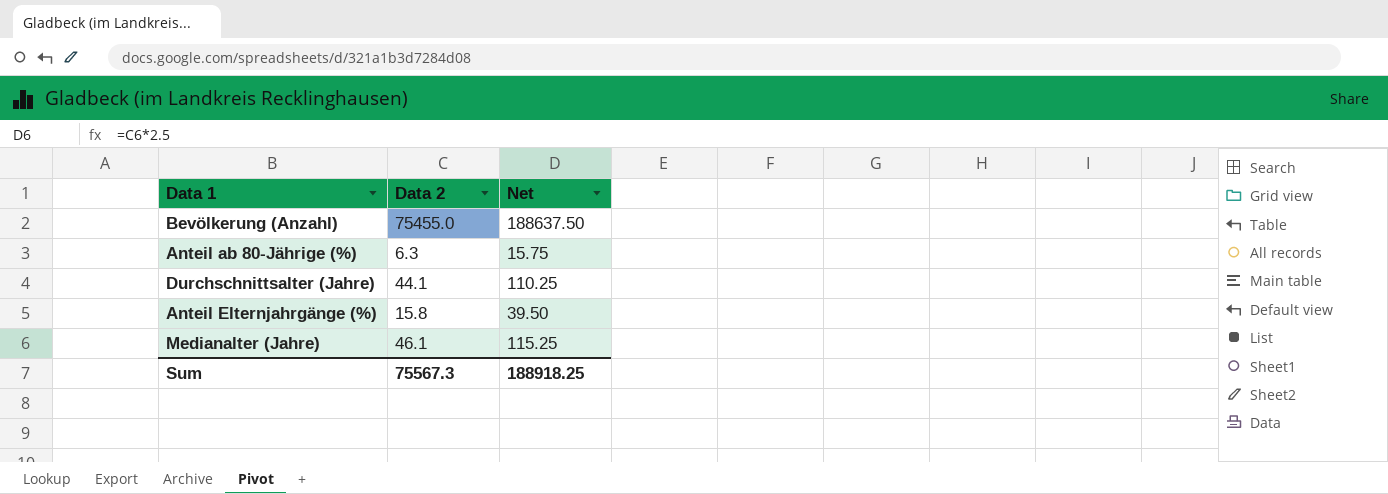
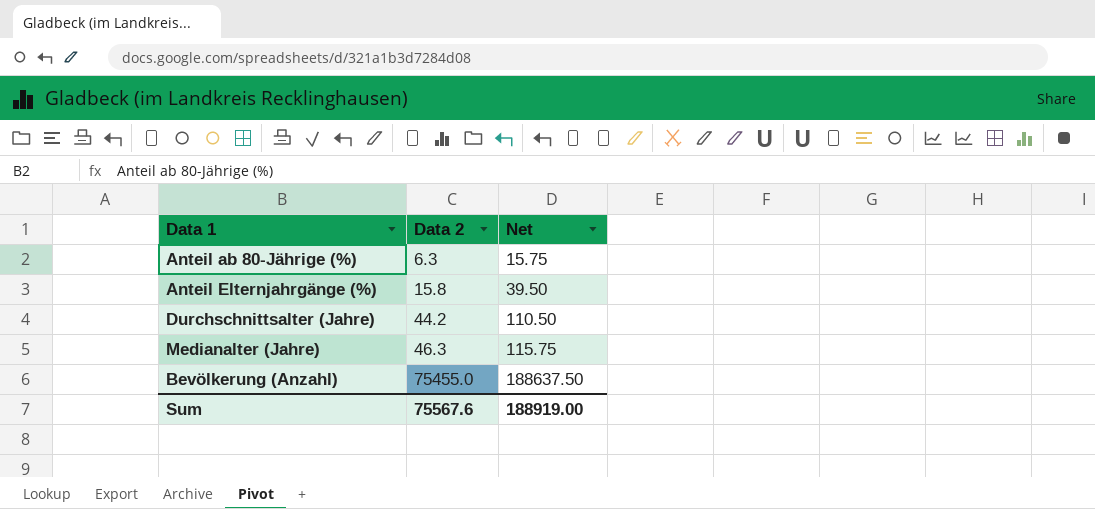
row order: none -> Data 2 ascending
Durchschnittsalter (Jahre) | Data 2: 44.1 -> 44.2
Durchschnittsalter (Jahre) | Net: 110.25 -> 110.50
Medianalter (Jahre) | Data 2: 46.1 -> 46.3
Medianalter (Jahre) | Net: 115.25 -> 115.75
Sum | Data 2: 75567.3 -> 75567.6
Sum | Net: 188918.25 -> 188919.00

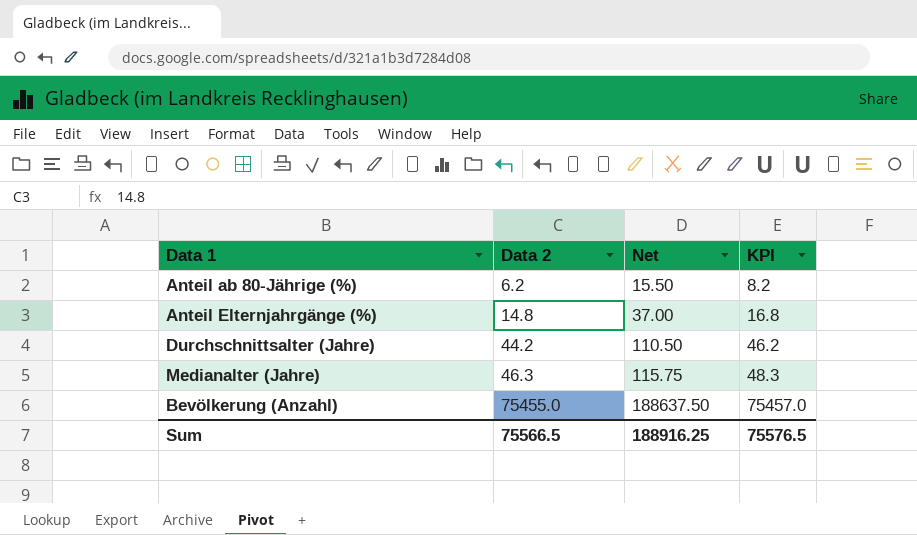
column KPI | formula: none -> [Data 2] + 2
Anteil ab 80-Jährige (%) | Data 2: 6.3 -> 6.2
Anteil ab 80-Jährige (%) | Net: 15.75 -> 15.50
Anteil Elternjahrgänge (%) | Data 2: 15.8 -> 14.8
Anteil Elternjahrgänge (%) | Net: 39.50 -> 37.00
Sum | Data 2: 75567.6 -> 75566.5
Sum | Net: 188919.00 -> 188916.25

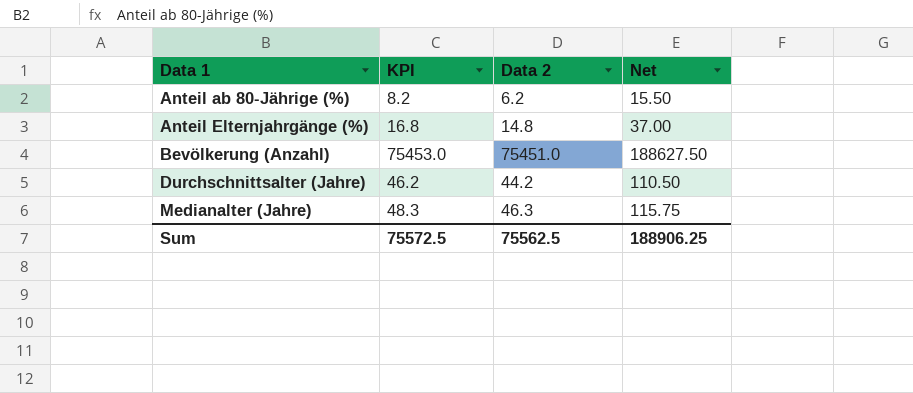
row order: Data 2 ascending -> Data 1 ascending
column KPI | position: 4 -> 2
Bevölkerung (Anzahl) | KPI: 75457.0 -> 75453.0
Bevölkerung (Anzahl) | Data 2: 75455.0 -> 75451.0
Bevölkerung (Anzahl) | Net: 188637.50 -> 188627.50
Sum | KPI: 75576.5 -> 75572.5
Sum | Data 2: 75566.5 -> 75562.5
Sum | Net: 188916.25 -> 188906.25

